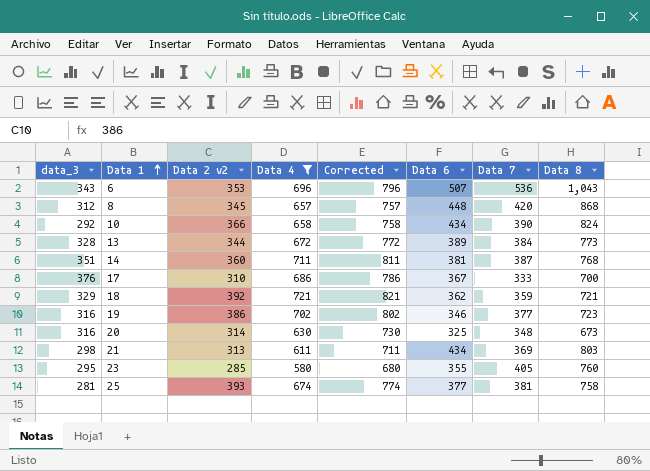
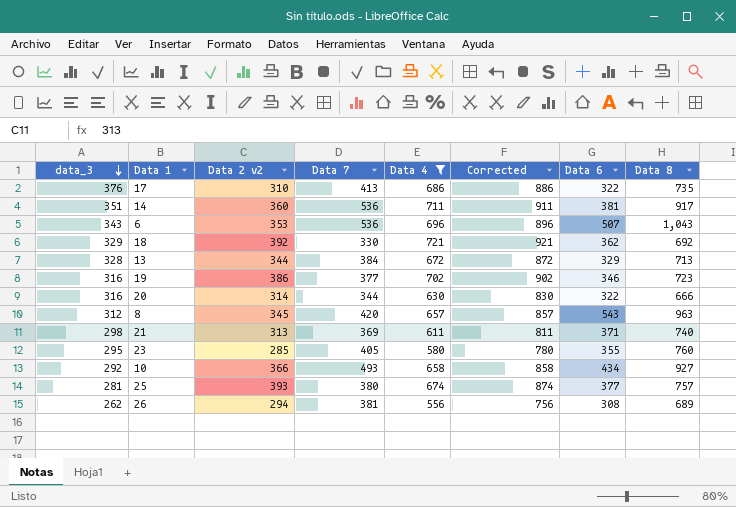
row order: Data 1 ascending -> data_3 descending
column Data 7 | position: 7 -> 4
column Corrected | formula: [Data 4] + 100 -> [Data 4] + 200
17 | Data 7: 333 -> 413
17 | Data 6: 367 -> 322
17 | Data 8: 700 -> 735
14 | Data 7: 387 -> 536
14 | Data 8: 768 -> 917
18 | Data 7: 359 -> 330
18 | Data 8: 721 -> 692
13 | Data 6: 389 -> 329
13 | Data 8: 773 -> 713
20 | Data 7: 348 -> 344
20 | Data 6: 325 -> 322
20 | Data 8: 673 -> 666
8 | Data 6: 448 -> 543
8 | Data 8: 868 -> 963
21 | Data 6: 434 -> 371
21 | Data 8: 803 -> 740
10 | Data 7: 390 -> 493
10 | Data 8: 824 -> 927
25 | Data 7: 381 -> 380
25 | Data 8: 758 -> 757
row 26: none -> 262 | 294 | 381 | 556 | 756 | 308 | 689

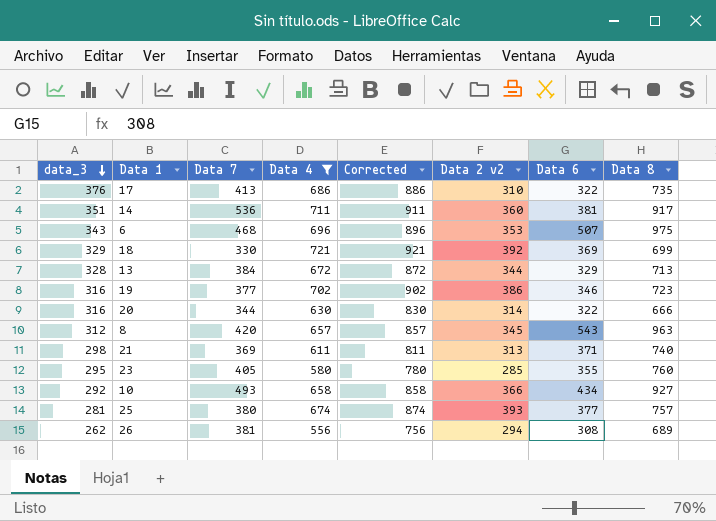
column Data 2 v2 | position: 3 -> 6
6 | Data 7: 536 -> 468
6 | Data 8: 1,043 -> 975
18 | Data 6: 362 -> 369
18 | Data 8: 692 -> 699

